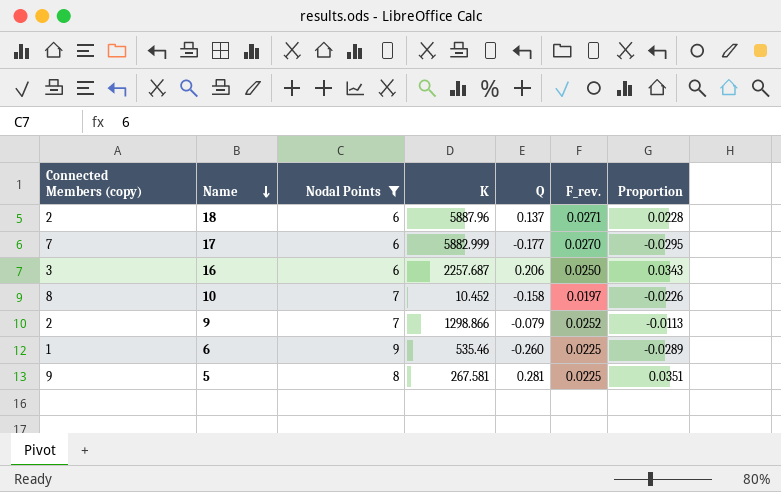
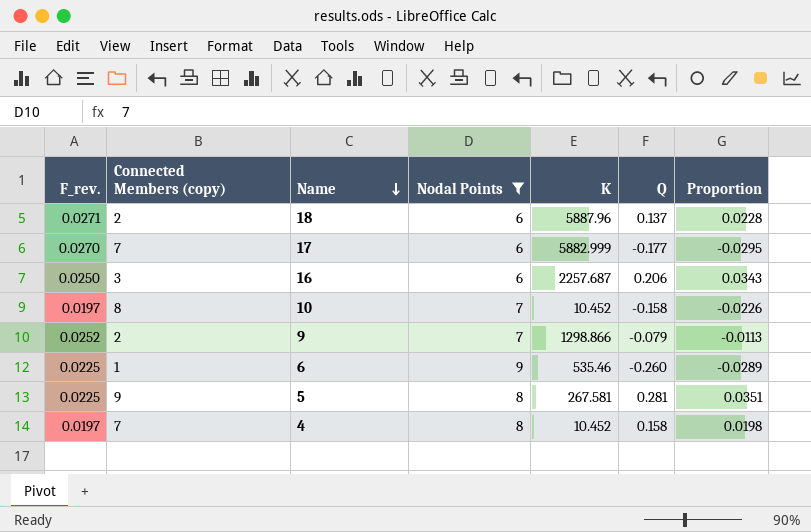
column F_rev. | position: 6 -> 1
row 4: none -> 0.0197 | 7 | 8 | 10.452 | 0.158 | 0.0198

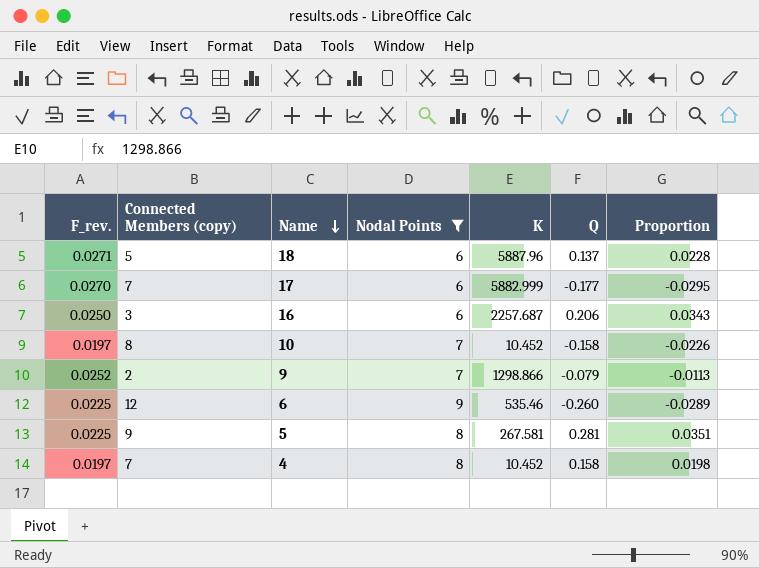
18 | Connected Members (copy): 2 -> 5
6 | Connected Members (copy): 1 -> 12

